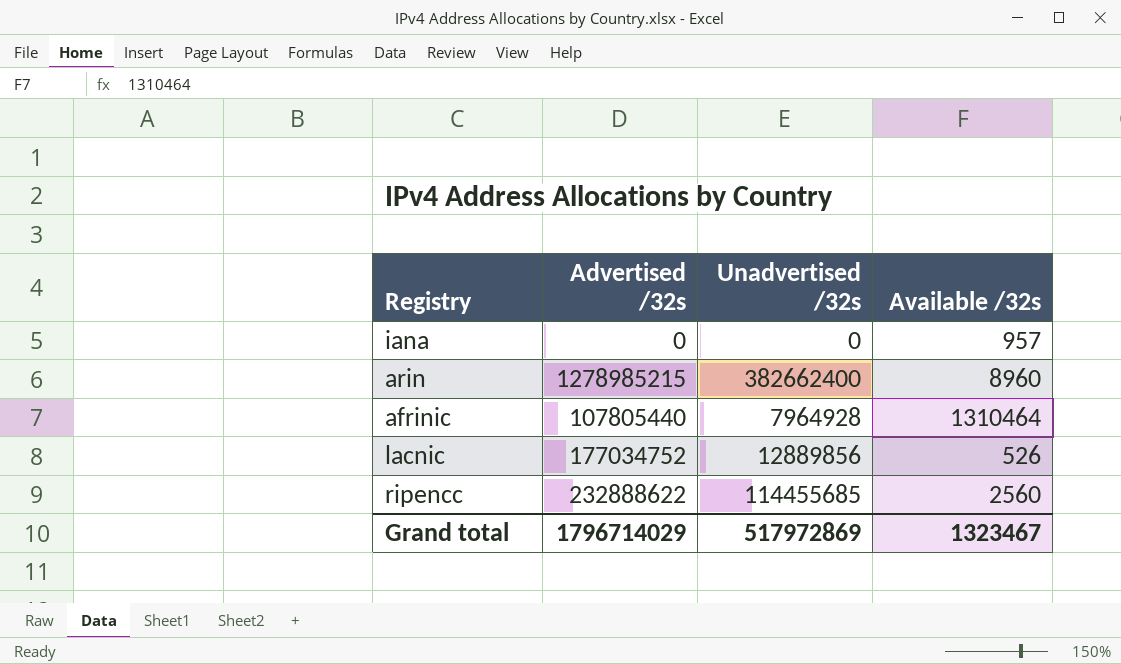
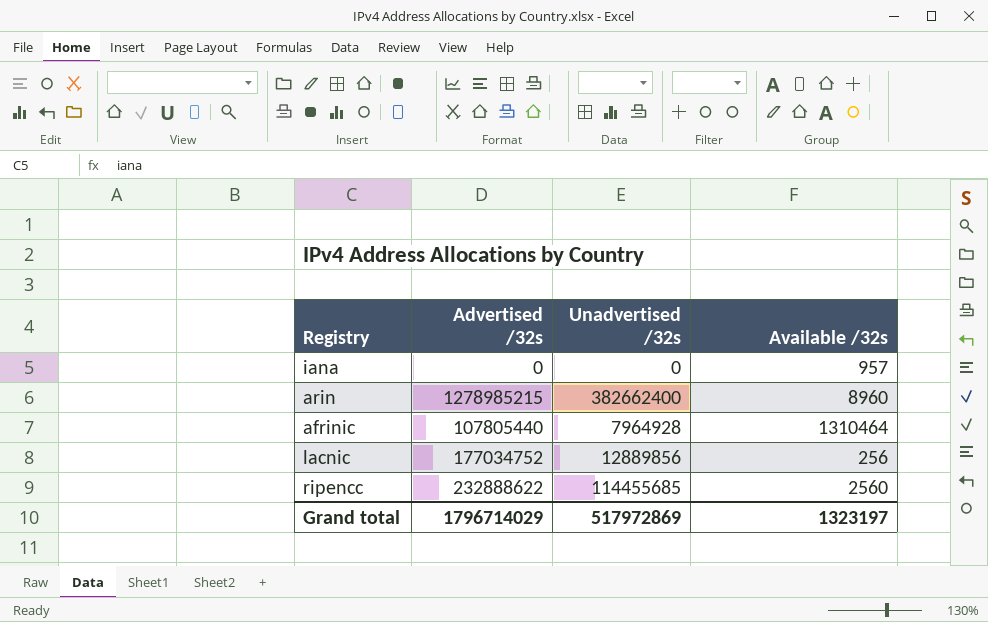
lacnic | Available /32s: 526 -> 256
Grand total | Available /32s: 1323467 -> 1323197

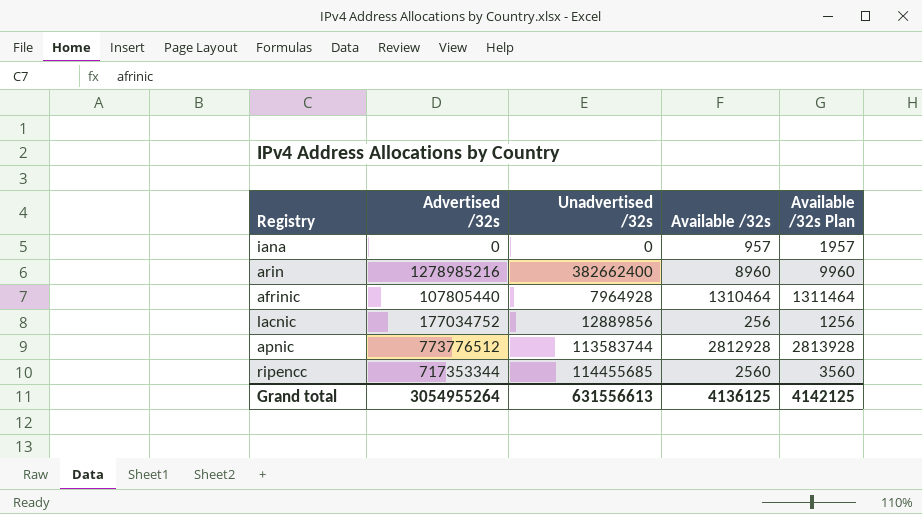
column Available /32s Plan | formula: none -> [Available /32s] + 1000
arin | Advertised /32s: 1278985215 -> 1278985216
row apnic: none -> 773776512 | 113583744 | 2812928 | 2813928
ripencc | Advertised /32s: 232888622 -> 717353344
Grand total | Advertised /32s: 1796714029 -> 3054955264
Grand total | Unadvertised /32s: 517972869 -> 631556613
Grand total | Available /32s: 1323197 -> 4136125

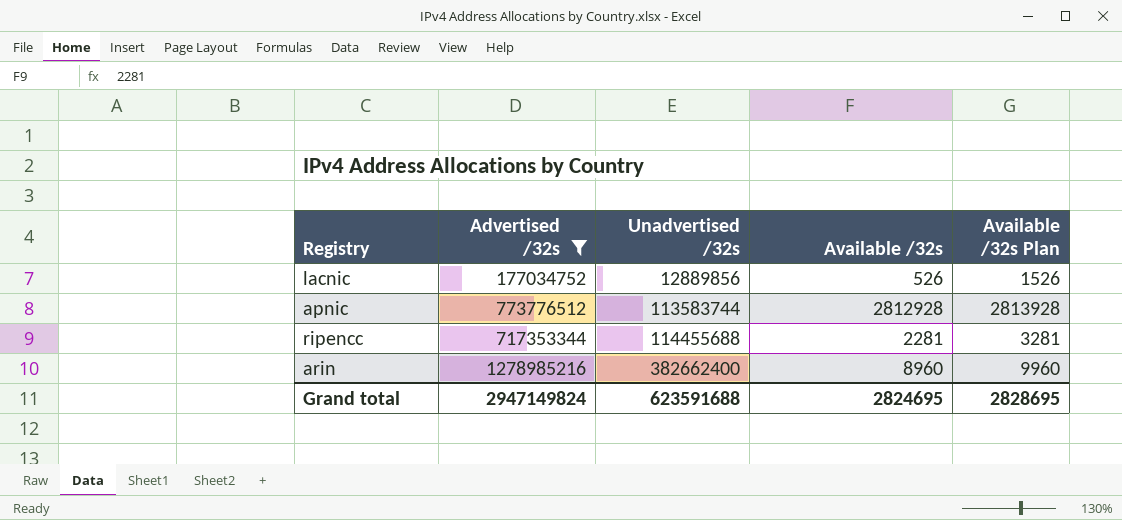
filter: none -> Advertised /32s >= 177034752
row order: none -> Unadvertised /32s ascending
lacnic | Available /32s: 256 -> 526
lacnic | Available /32s Plan: 1256 -> 1526
ripencc | Unadvertised /32s: 114455685 -> 114455688
ripencc | Available /32s: 2560 -> 2281
ripencc | Available /32s Plan: 3560 -> 3281
Grand total | Advertised /32s: 3054955264 -> 2947149824
Grand total | Unadvertised /32s: 631556613 -> 623591688
Grand total | Available /32s: 4136125 -> 2824695
Grand total | Available /32s Plan: 4142125 -> 2828695

